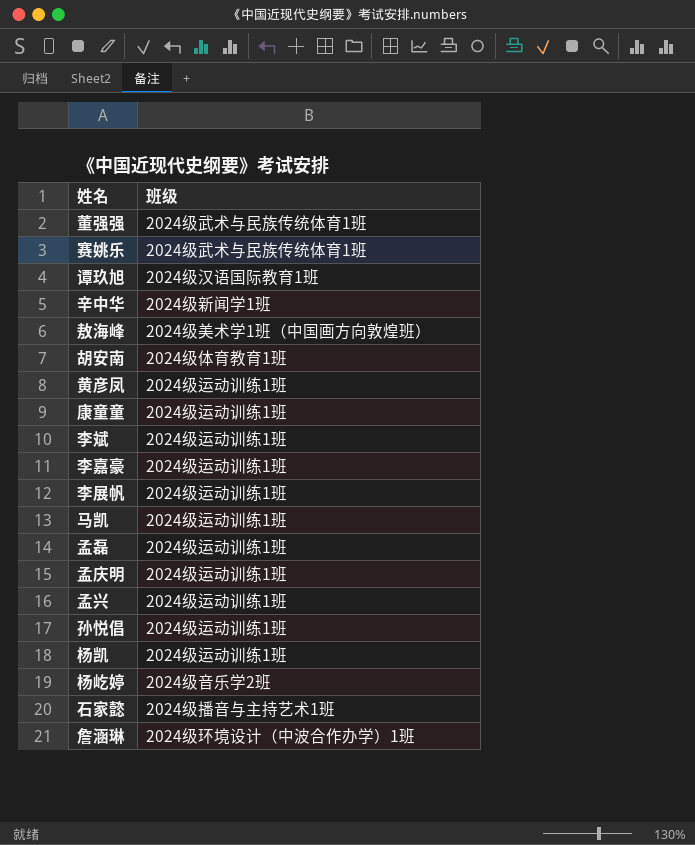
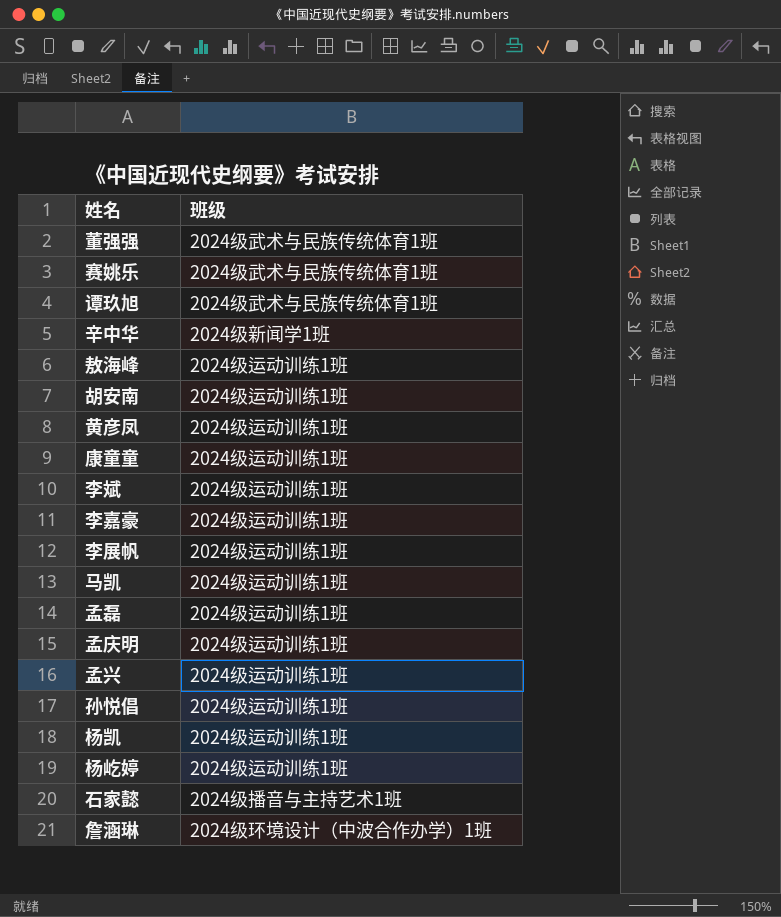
谭玖旭 | 班级: 2024级汉语国际教育1班 -> 2024级武术与民族传统体育1班
敖海峰 | 班级: 2024级美术学1班（中国画方向敦煌班） -> 2024级运动训练1班
胡安南 | 班级: 2024级体育教育1班 -> 2024级运动训练1班
杨屹婷 | 班级: 2024级音乐学2班 -> 2024级运动训练1班

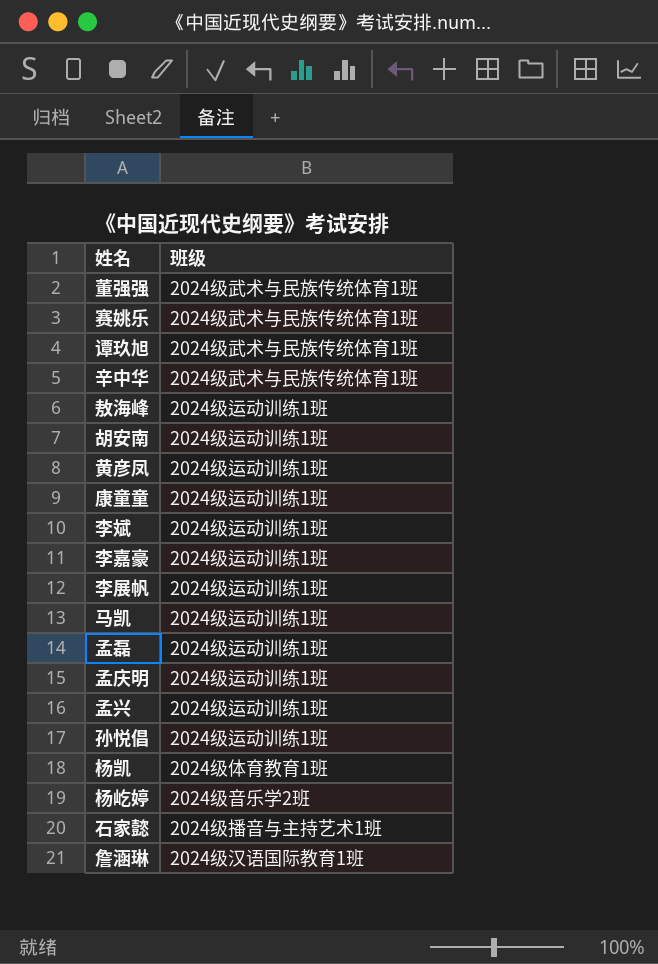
辛中华 | 班级: 2024级新闻学1班 -> 2024级武术与民族传统体育1班
杨凯 | 班级: 2024级运动训练1班 -> 2024级体育教育1班
杨屹婷 | 班级: 2024级运动训练1班 -> 2024级音乐学2班
詹涵琳 | 班级: 2024级环境设计（中波合作办学）1班 -> 2024级汉语国际教育1班

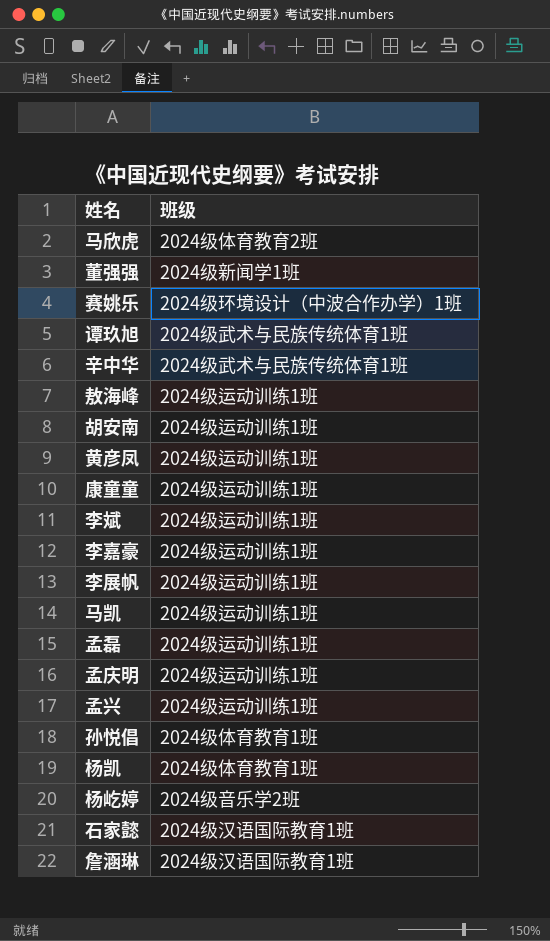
row 马欣虎: none -> 2024级体育教育2班
董强强 | 班级: 2024级武术与民族传统体育1班 -> 2024级新闻学1班
赛姚乐 | 班级: 2024级武术与民族传统体育1班 -> 2024级环境设计（中波合作办学）1班
孙悦倡 | 班级: 2024级运动训练1班 -> 2024级体育教育1班
石家懿 | 班级: 2024级播音与主持艺术1班 -> 2024级汉语国际教育1班

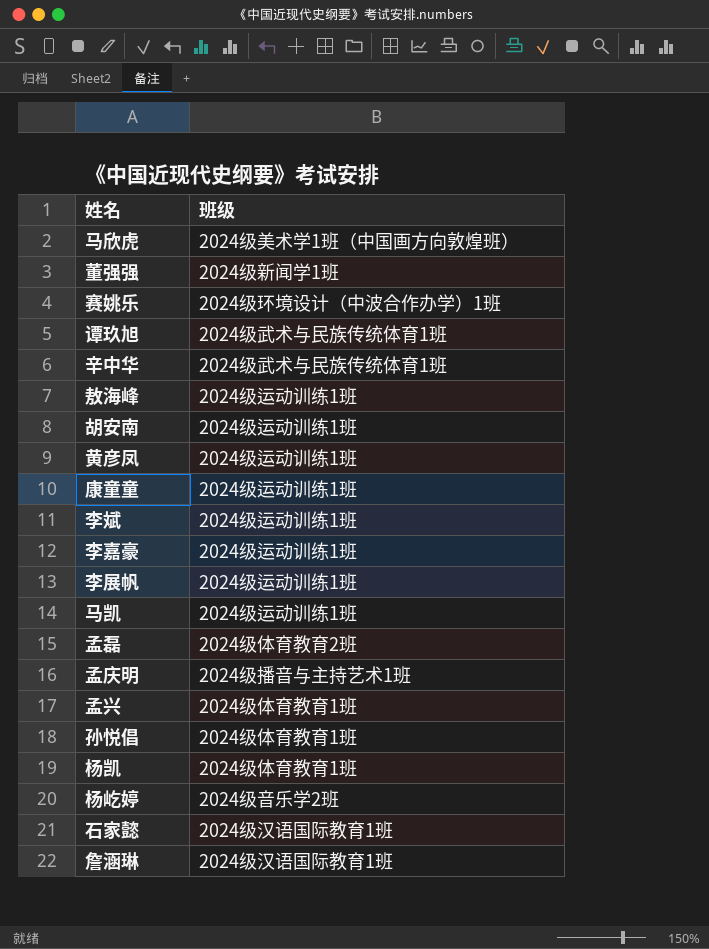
马欣虎 | 班级: 2024级体育教育2班 -> 2024级美术学1班（中国画方向敦煌班）
孟磊 | 班级: 2024级运动训练1班 -> 2024级体育教育2班
孟庆明 | 班级: 2024级运动训练1班 -> 2024级播音与主持艺术1班
孟兴 | 班级: 2024级运动训练1班 -> 2024级体育教育1班

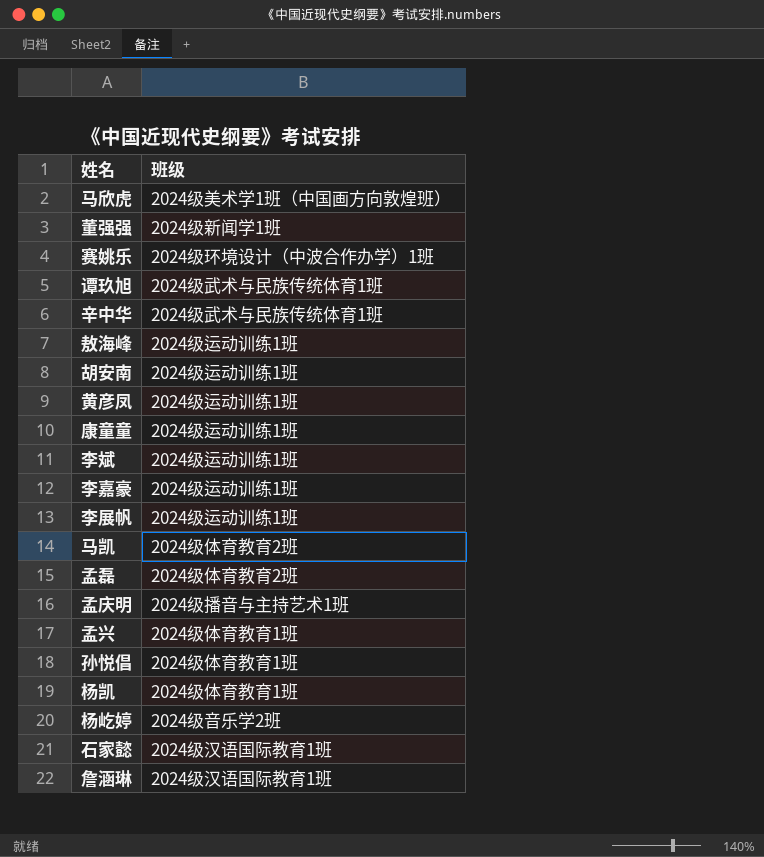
马凯 | 班级: 2024级运动训练1班 -> 2024级体育教育2班

